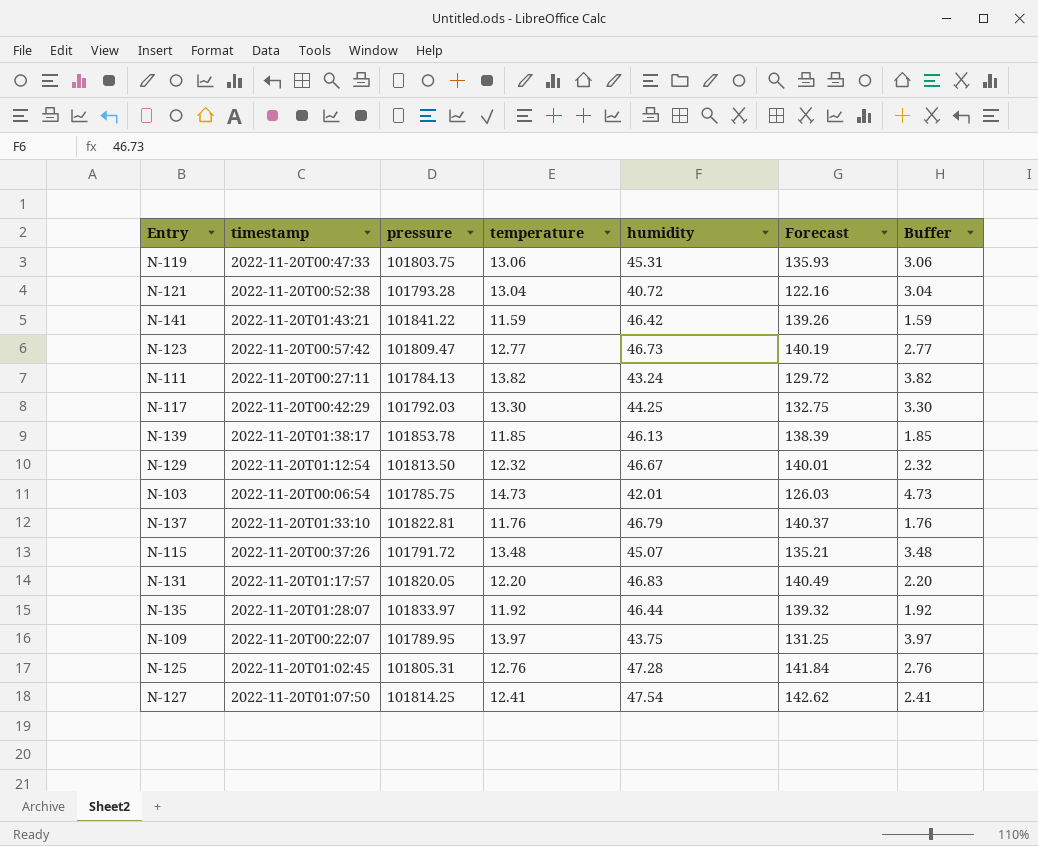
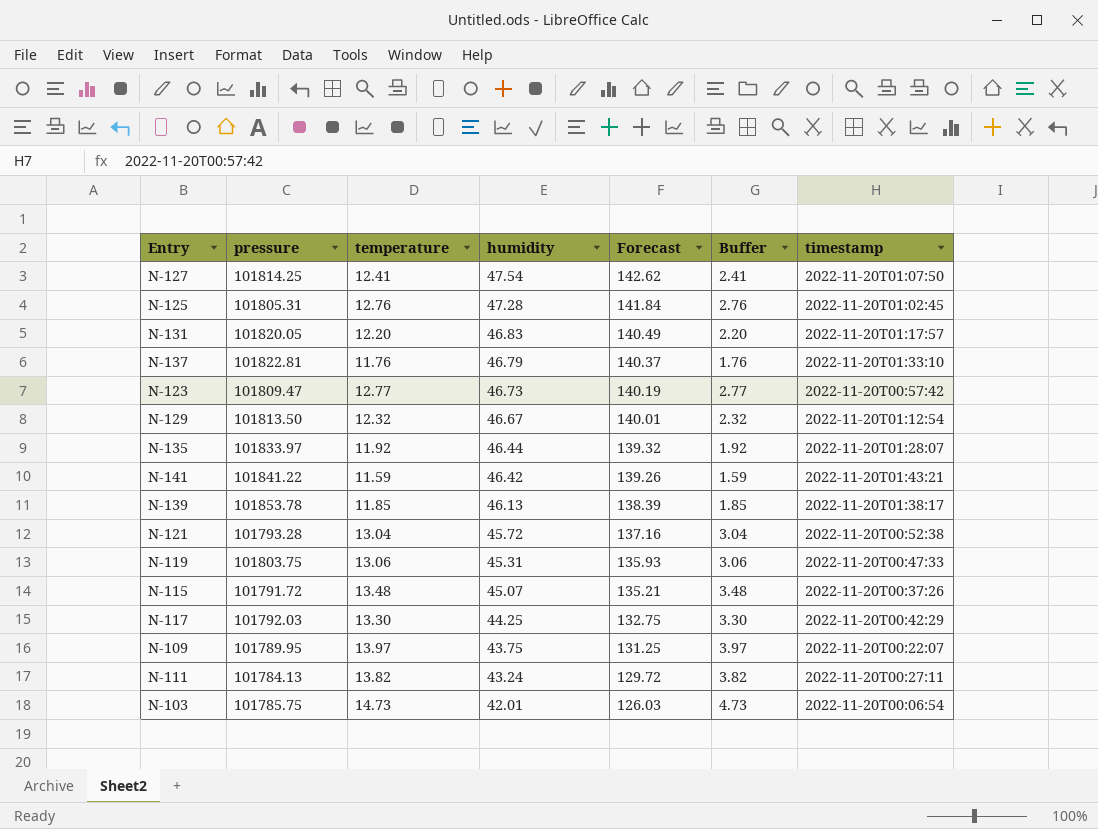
row order: none -> humidity descending
column timestamp | position: 2 -> 7
N-121 | humidity: 40.72 -> 45.72
N-121 | Forecast: 122.16 -> 137.16

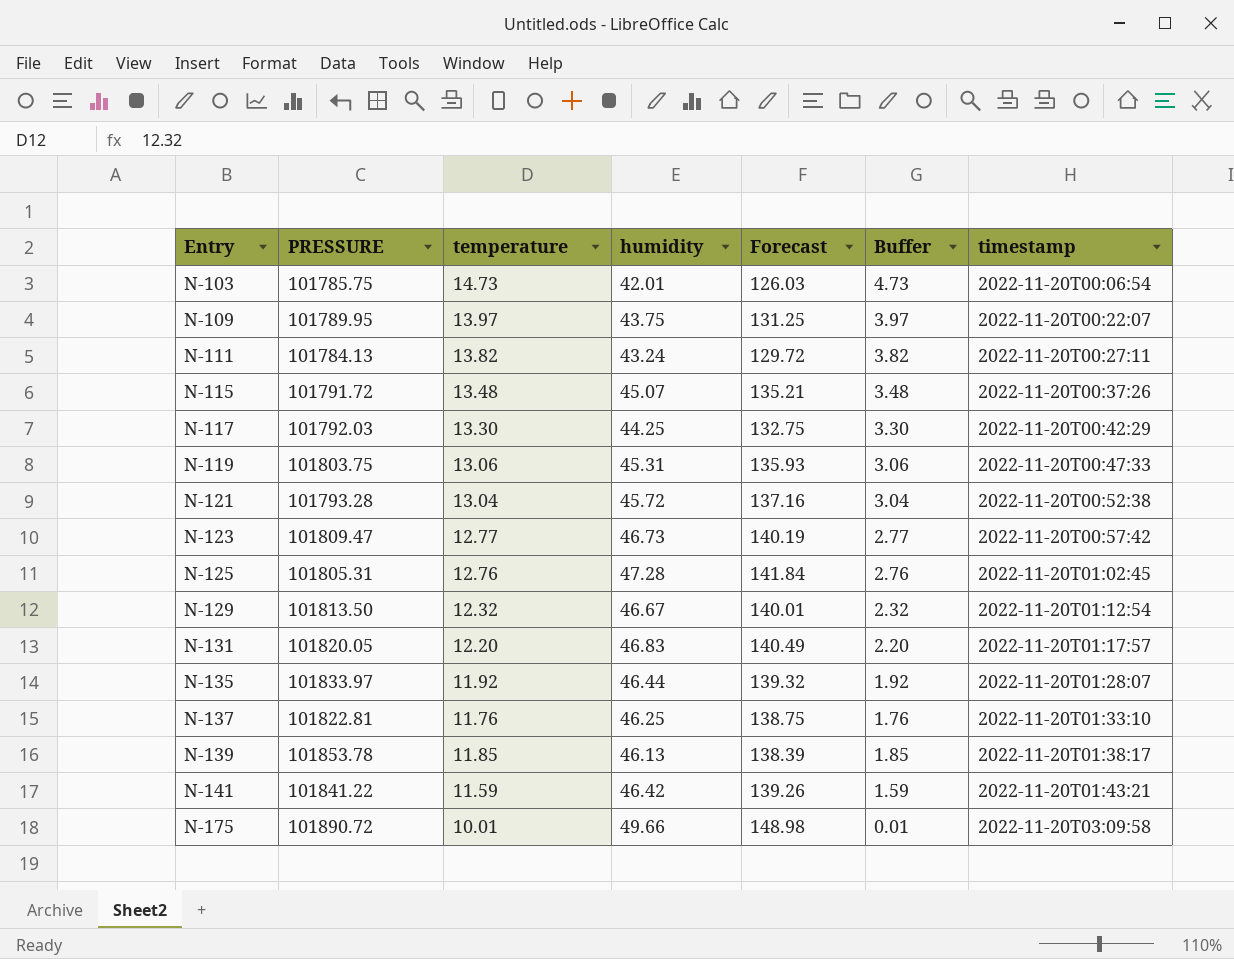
row order: humidity descending -> Entry ascending
column name: pressure -> PRESSURE
row N-127: 101814.25 | 12.41 | 47.54 | 142.62 | 2.41 | 2022-11-20T01:07:50 -> none
N-137 | humidity: 46.79 -> 46.25
N-137 | Forecast: 140.37 -> 138.75
row N-175: none -> 101890.72 | 10.01 | 49.66 | 148.98 | 0.01 | 2022-11-20T03:09:58

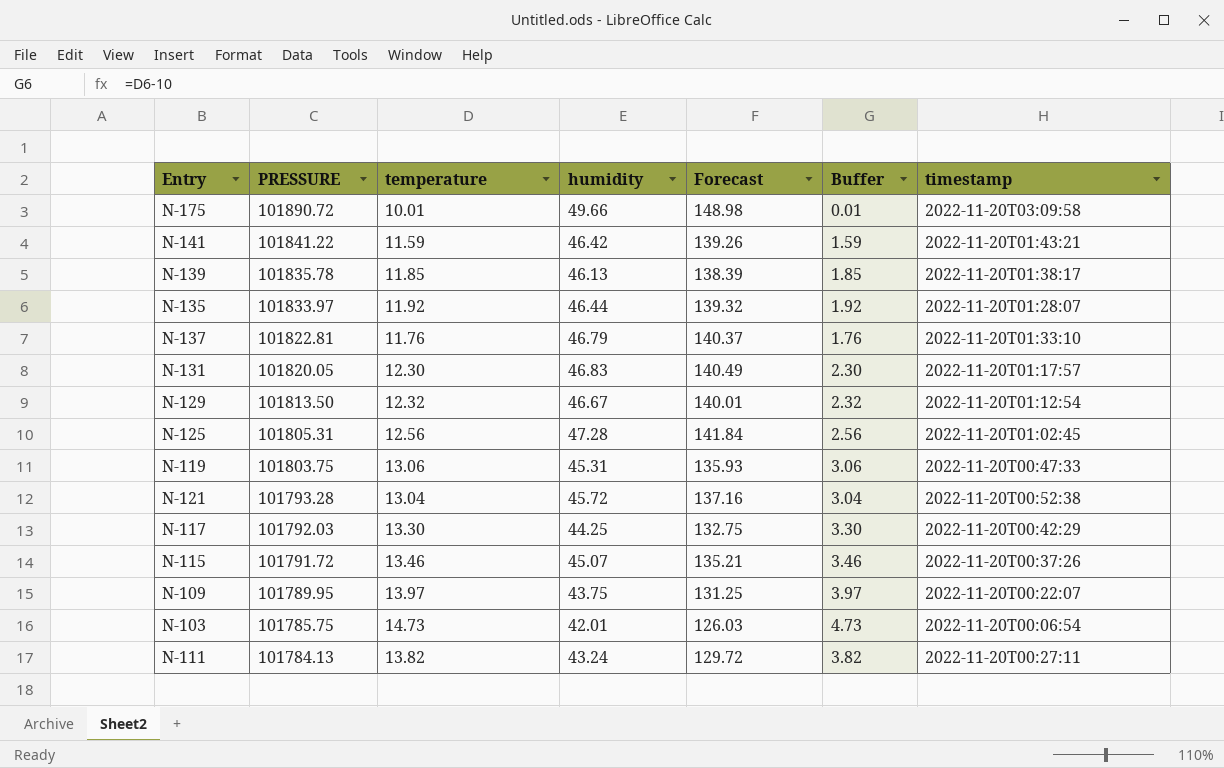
row order: Entry ascending -> PRESSURE descending
row N-123: 101809.47 | 12.77 | 46.73 | 140.19 | 2.77 | 2022-11-20T00:57:42 -> none
N-139 | PRESSURE: 101853.78 -> 101835.78
N-137 | humidity: 46.25 -> 46.79
N-137 | Forecast: 138.75 -> 140.37
N-131 | temperature: 12.20 -> 12.30
N-131 | Buffer: 2.20 -> 2.30
N-125 | temperature: 12.76 -> 12.56
N-125 | Buffer: 2.76 -> 2.56
N-115 | temperature: 13.48 -> 13.46
N-115 | Buffer: 3.48 -> 3.46

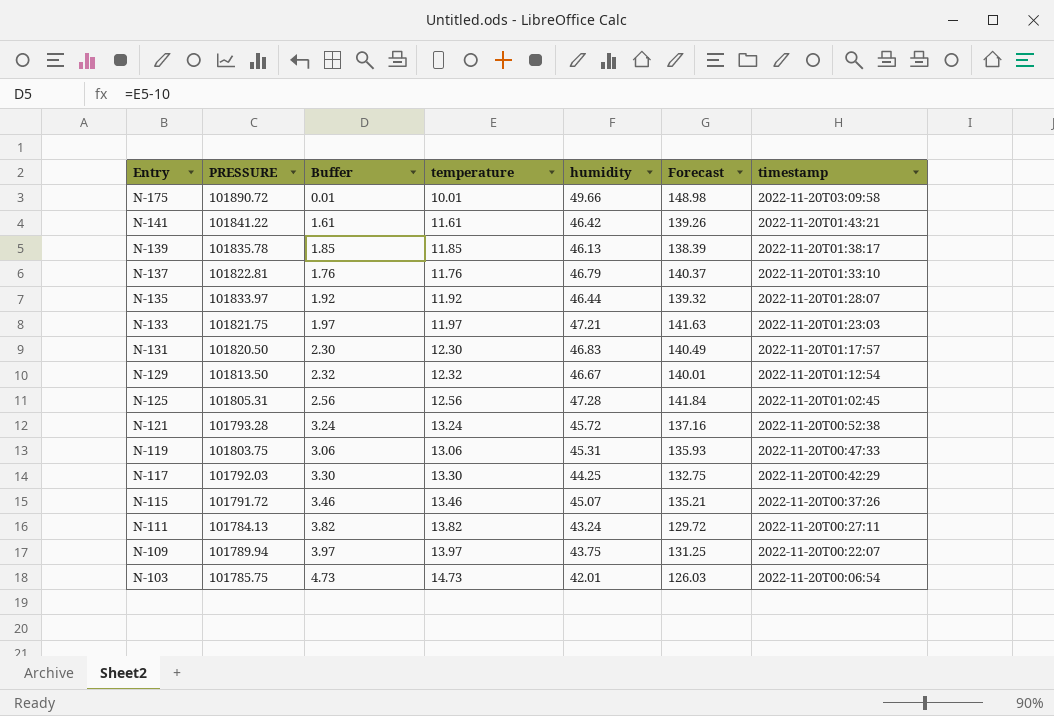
row order: PRESSURE descending -> Entry descending
column Buffer | position: 6 -> 3
N-141 | Buffer: 1.59 -> 1.61
N-141 | temperature: 11.59 -> 11.61
row N-133: none -> 101821.75 | 1.97 | 11.97 | 47.21 | 141.63 | 2022-11-20T01:23:03
N-131 | PRESSURE: 101820.05 -> 101820.50
N-121 | Buffer: 3.04 -> 3.24
N-121 | temperature: 13.04 -> 13.24
N-109 | PRESSURE: 101789.95 -> 101789.94

